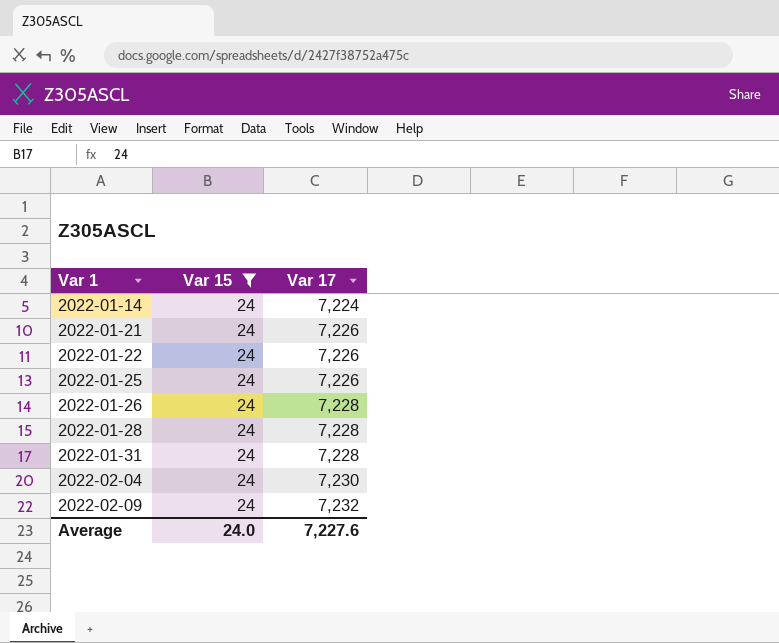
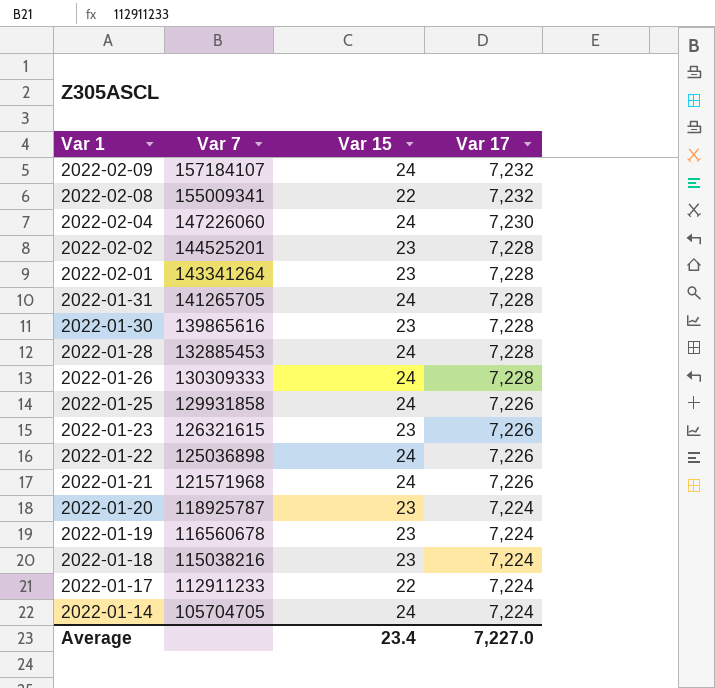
filter: Var 15 = 24 -> none
row order: Var 1 ascending -> Var 1 descending
column Var 7 | position: none -> 2
Average | Var 15: 24.0 -> 23.4
Average | Var 17: 7,227.6 -> 7,227.0

